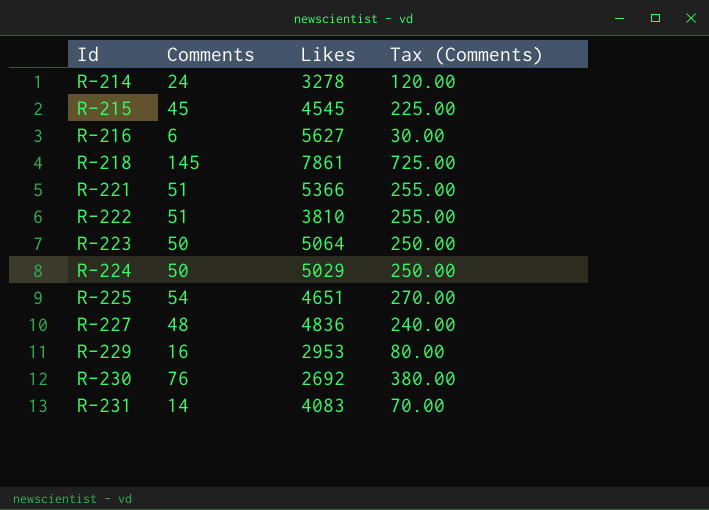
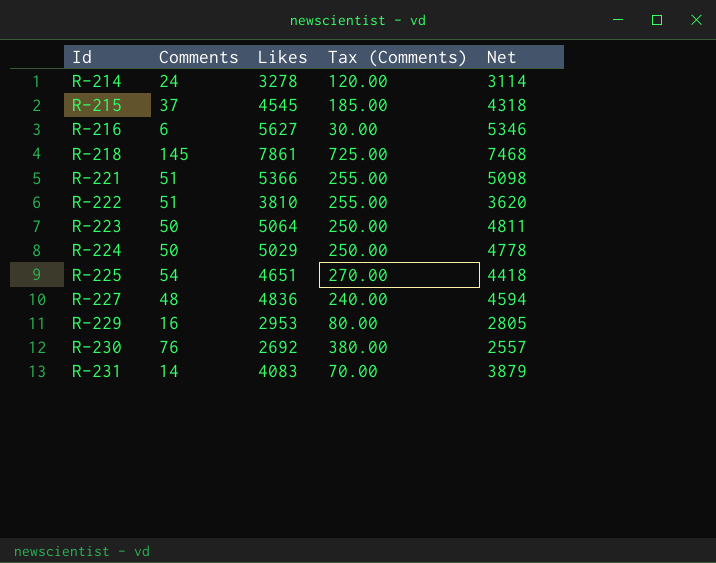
column Net | formula: none -> [Likes] * 0.95
R-215 | Comments: 45 -> 37
R-215 | Tax (Comments): 225.00 -> 185.00

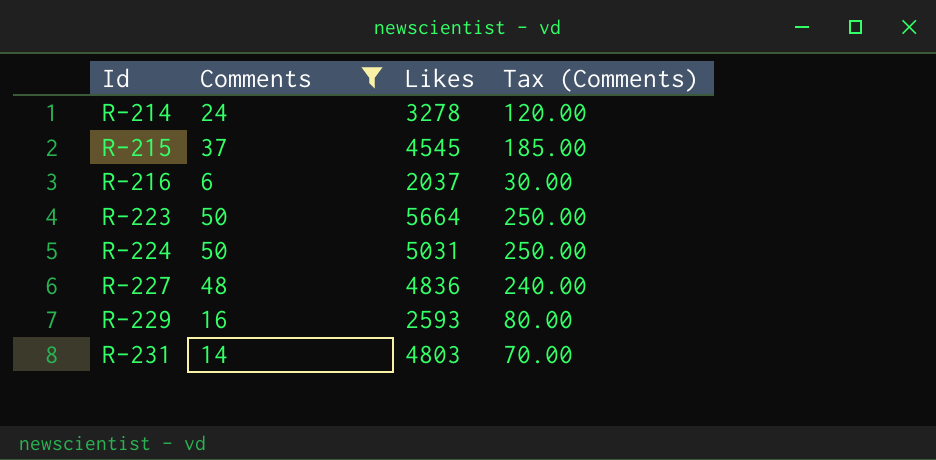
filter: none -> Comments <= 50
column Net | formula: [Likes] * 0.95 -> none
R-216 | Likes: 5627 -> 2037
R-223 | Likes: 5064 -> 5664
R-224 | Likes: 5029 -> 5031
R-229 | Likes: 2953 -> 2593
R-231 | Likes: 4083 -> 4803

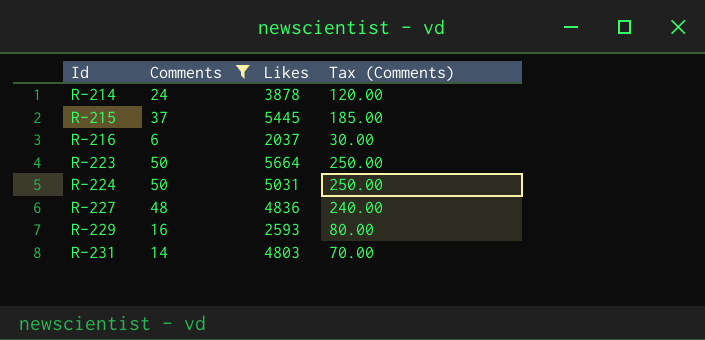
R-214 | Likes: 3278 -> 3878
R-215 | Likes: 4545 -> 5445

